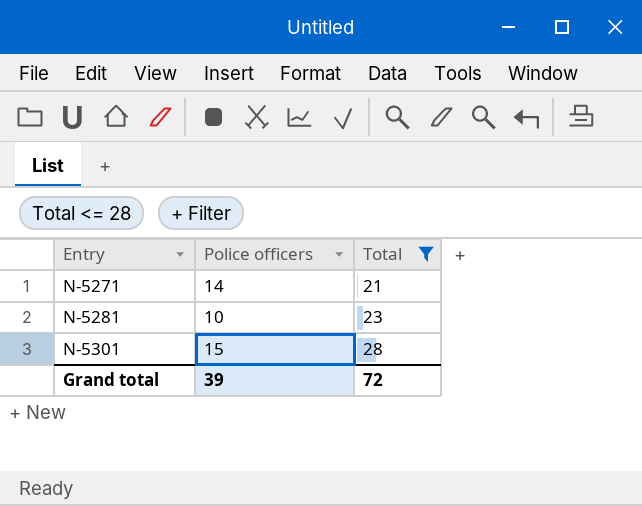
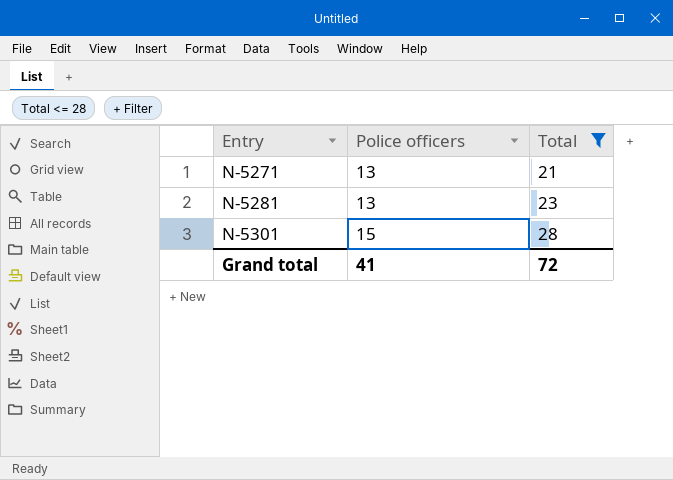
N-5271 | Police officers: 14 -> 13
N-5281 | Police officers: 10 -> 13
Grand total | Police officers: 39 -> 41

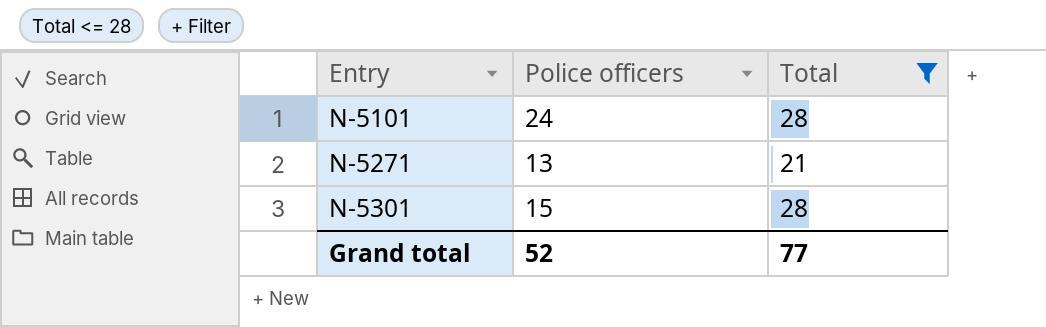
row N-5281: 13 | 23 -> none
row N-5101: none -> 24 | 28
Grand total | Police officers: 41 -> 52
Grand total | Total: 72 -> 77

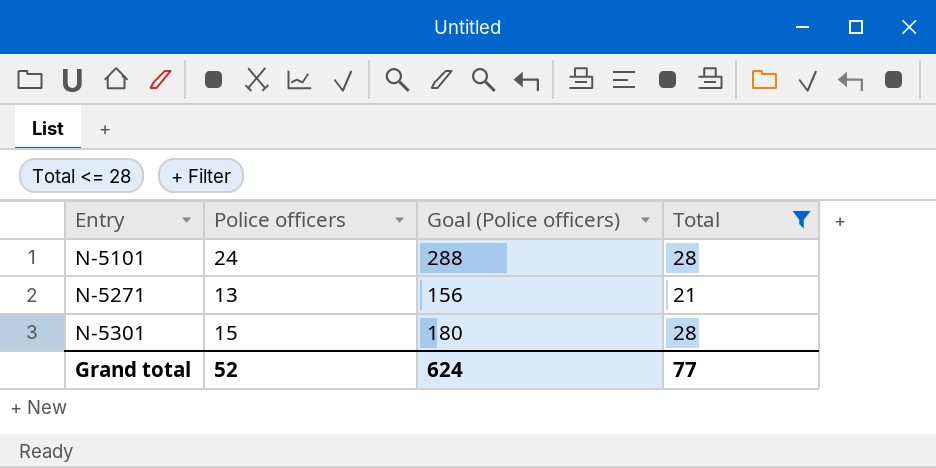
column Goal (Police officers) | formula: none -> [Police officers] * 12

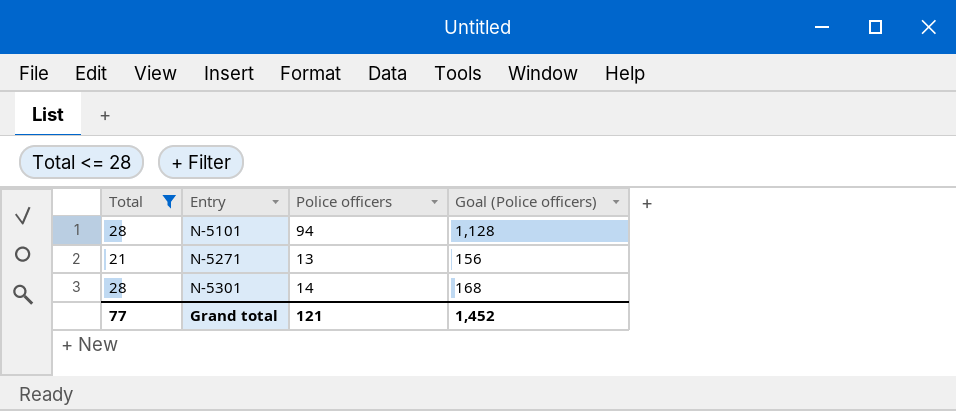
column Total | position: 4 -> 1
N-5101 | Police officers: 24 -> 94
N-5101 | Goal (Police officers): 288 -> 1,128
N-5301 | Police officers: 15 -> 14
N-5301 | Goal (Police officers): 180 -> 168
Grand total | Police officers: 52 -> 121
Grand total | Goal (Police officers): 624 -> 1,452

